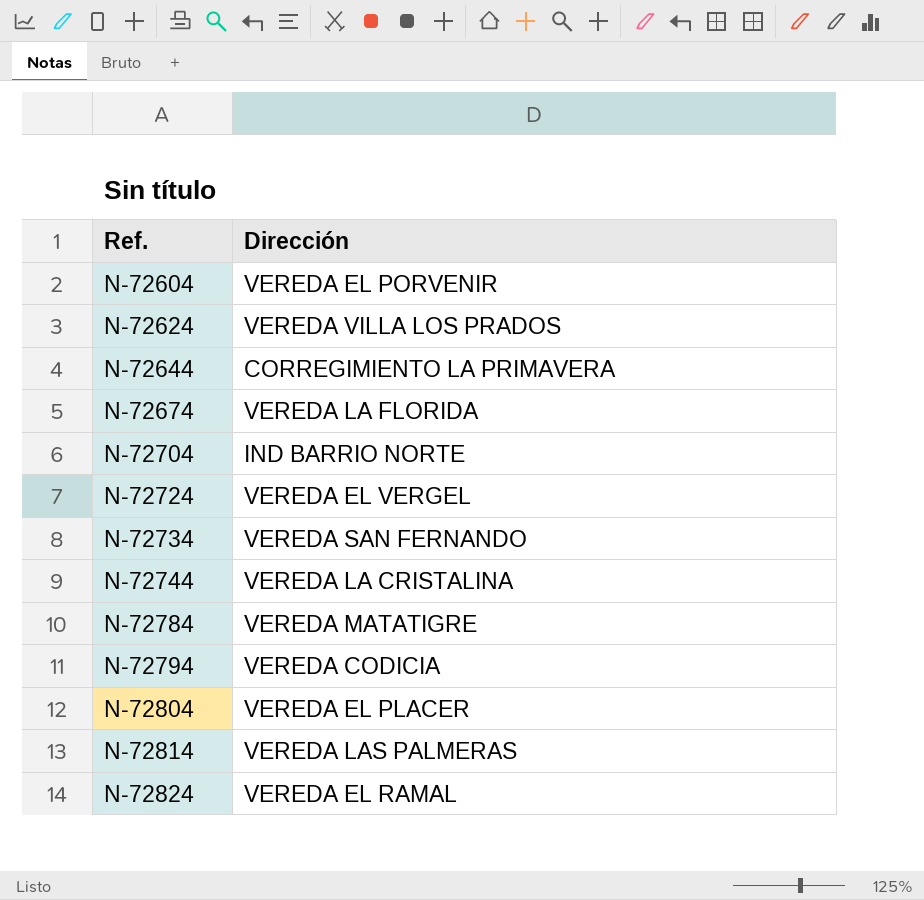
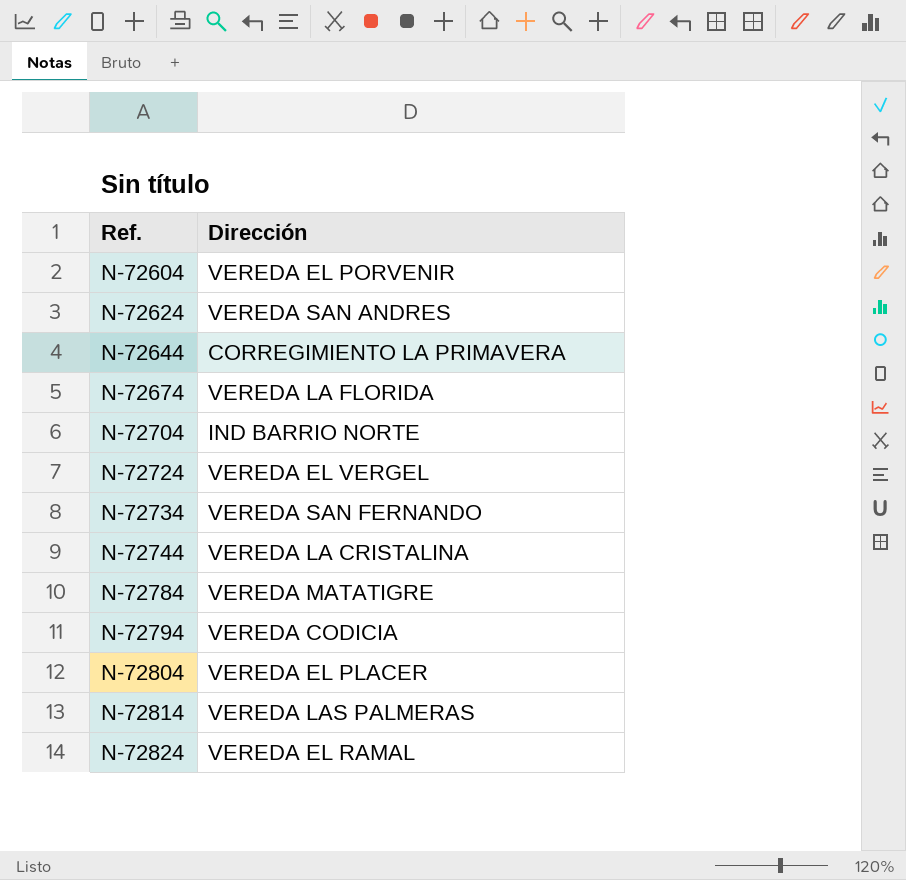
N-72624 | Dirección: VEREDA VILLA LOS PRADOS -> VEREDA SAN ANDRES

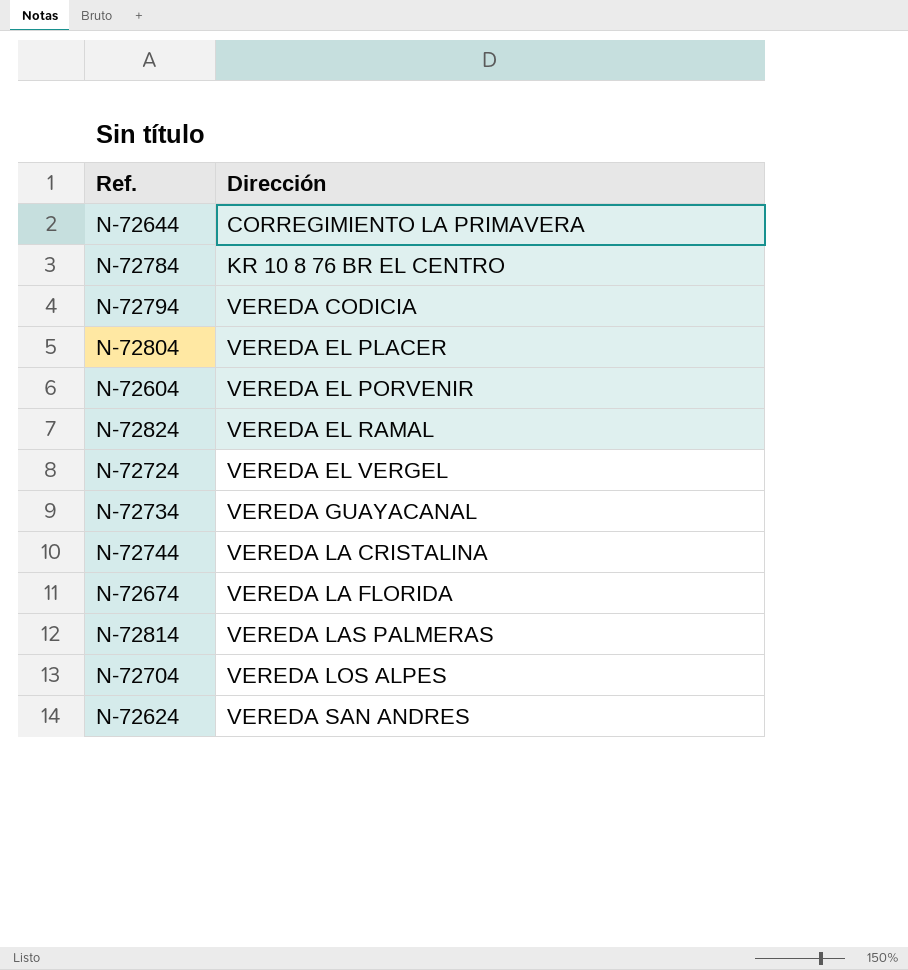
row order: Ref. ascending -> Dirección ascending
N-72784 | Dirección: VEREDA MATATIGRE -> KR 10 8 76 BR EL CENTRO
N-72734 | Dirección: VEREDA SAN FERNANDO -> VEREDA GUAYACANAL
N-72704 | Dirección: IND BARRIO NORTE -> VEREDA LOS ALPES

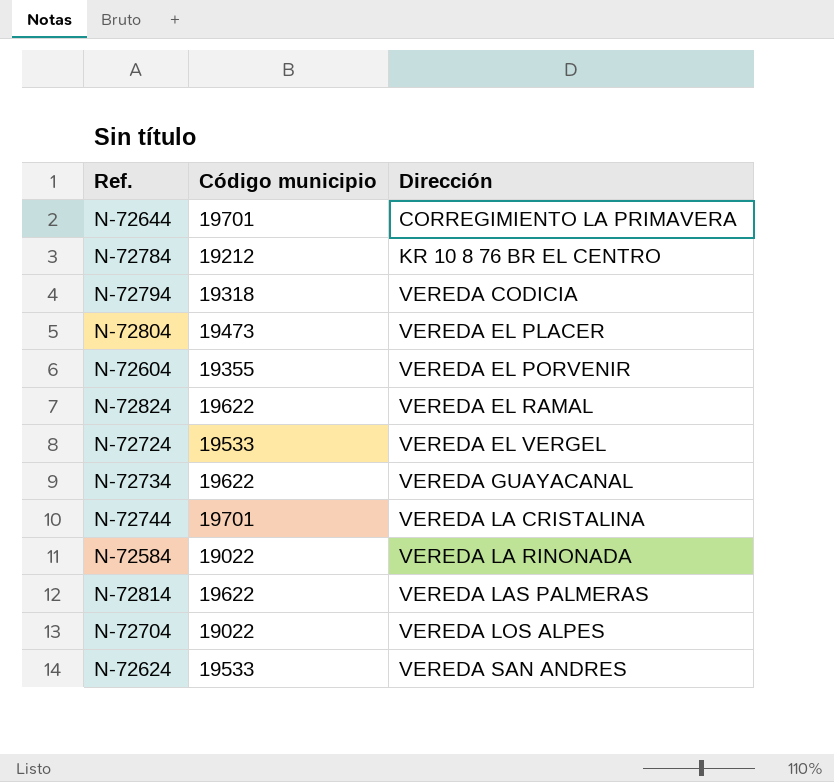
column Código municipio | position: none -> 2
row N-72674: VEREDA LA FLORIDA -> none
row N-72584: none -> 19022 | VEREDA LA RINONADA

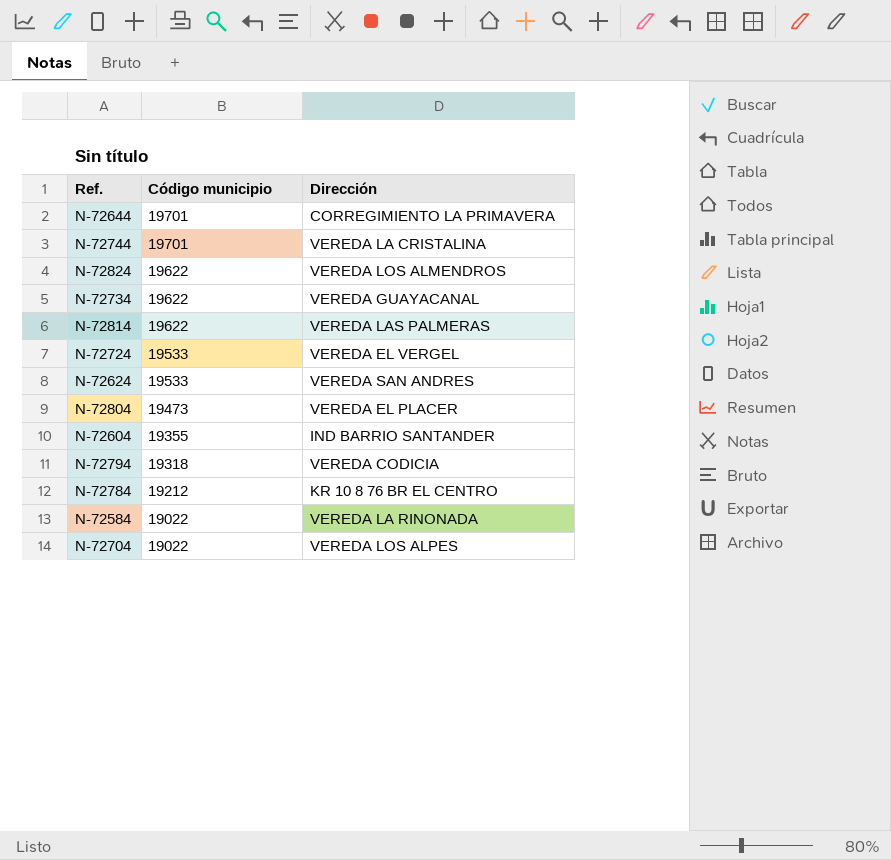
row order: Dirección ascending -> Código municipio descending
N-72824 | Dirección: VEREDA EL RAMAL -> VEREDA LOS ALMENDROS
N-72604 | Dirección: VEREDA EL PORVENIR -> IND BARRIO SANTANDER

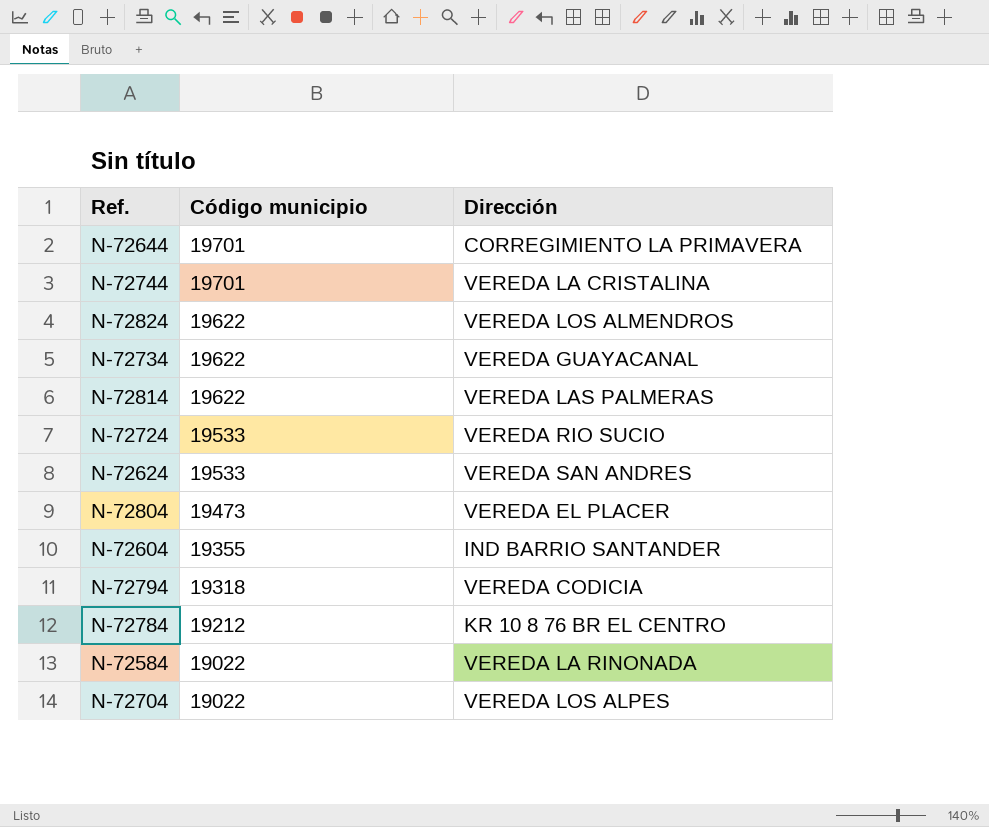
N-72724 | Dirección: VEREDA EL VERGEL -> VEREDA RIO SUCIO

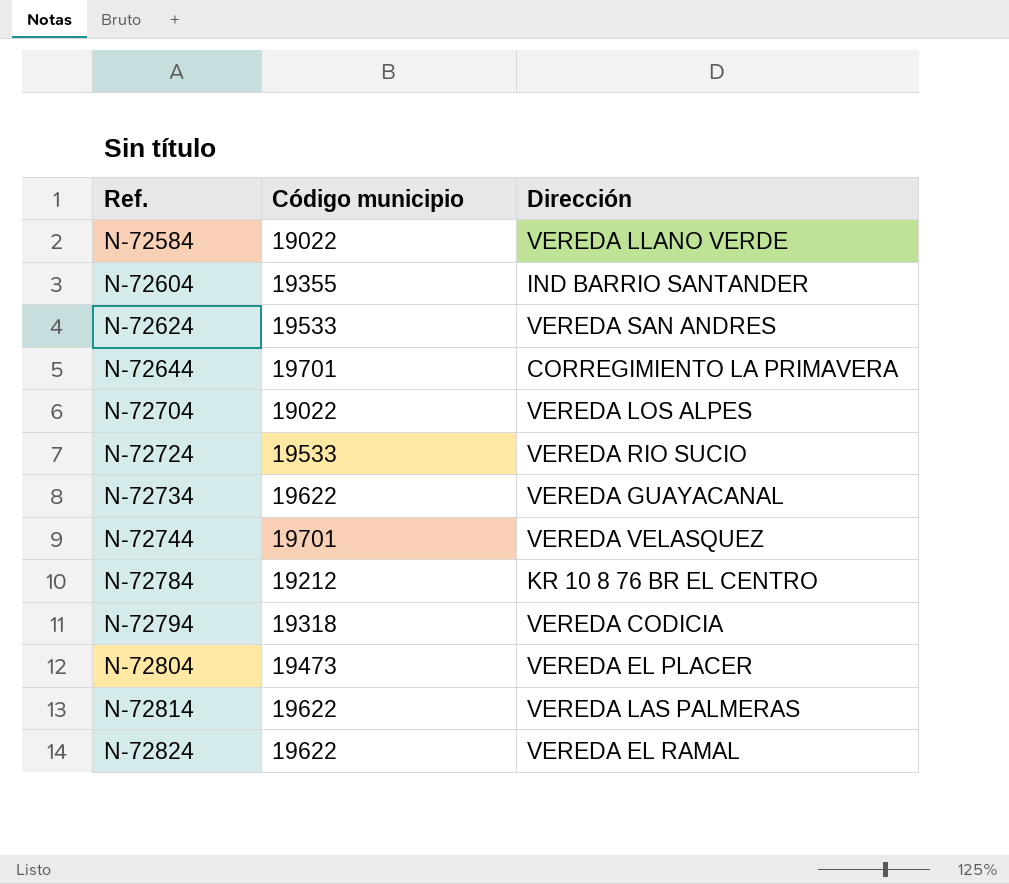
row order: Código municipio descending -> Ref. ascending
N-72584 | Dirección: VEREDA LA RINONADA -> VEREDA LLANO VERDE
N-72744 | Dirección: VEREDA LA CRISTALINA -> VEREDA VELASQUEZ
N-72824 | Dirección: VEREDA LOS ALMENDROS -> VEREDA EL RAMAL

